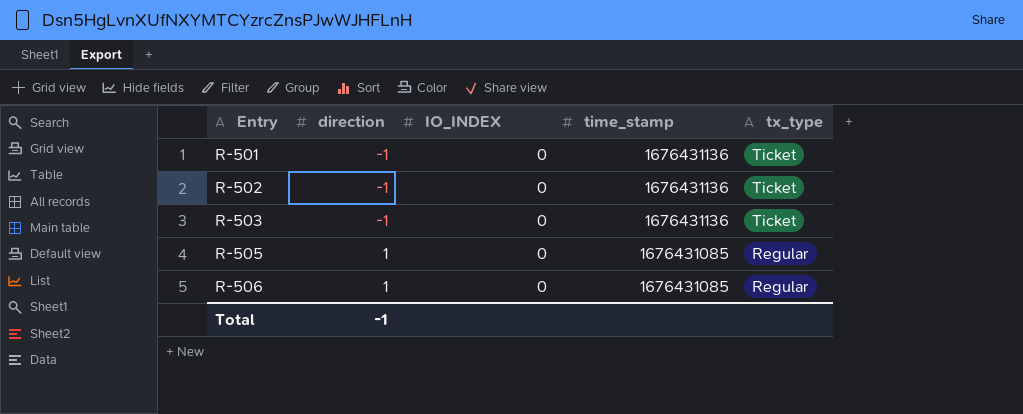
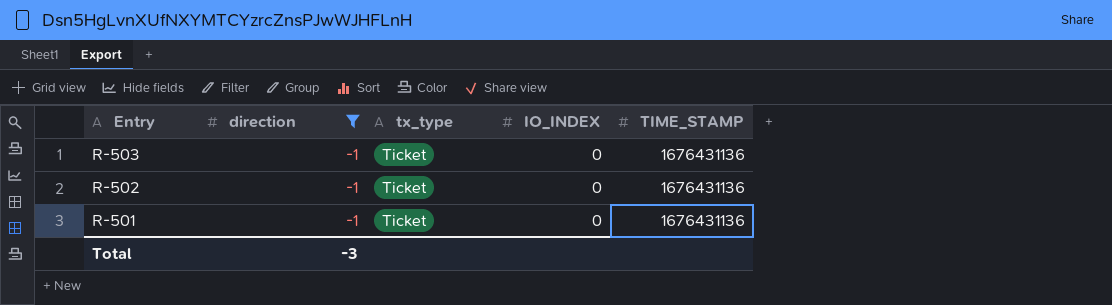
filter: none -> direction = -1
row order: Entry ascending -> Entry descending
column tx_type | position: 5 -> 3
column name: time_stamp -> TIME_STAMP
Total | direction: -1 -> -3

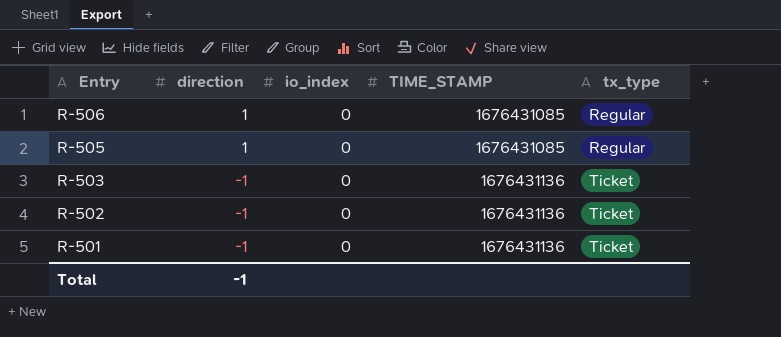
filter: direction = -1 -> none
column name: IO_INDEX -> io_index
column tx_type | position: 3 -> 5
Total | direction: -3 -> -1

